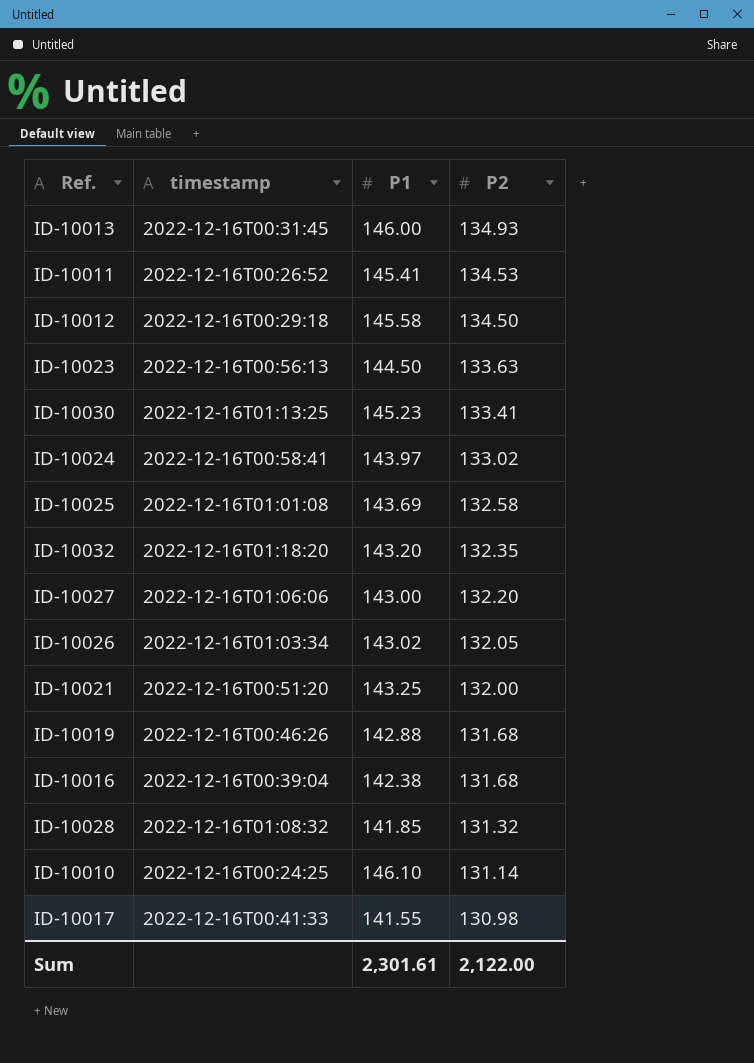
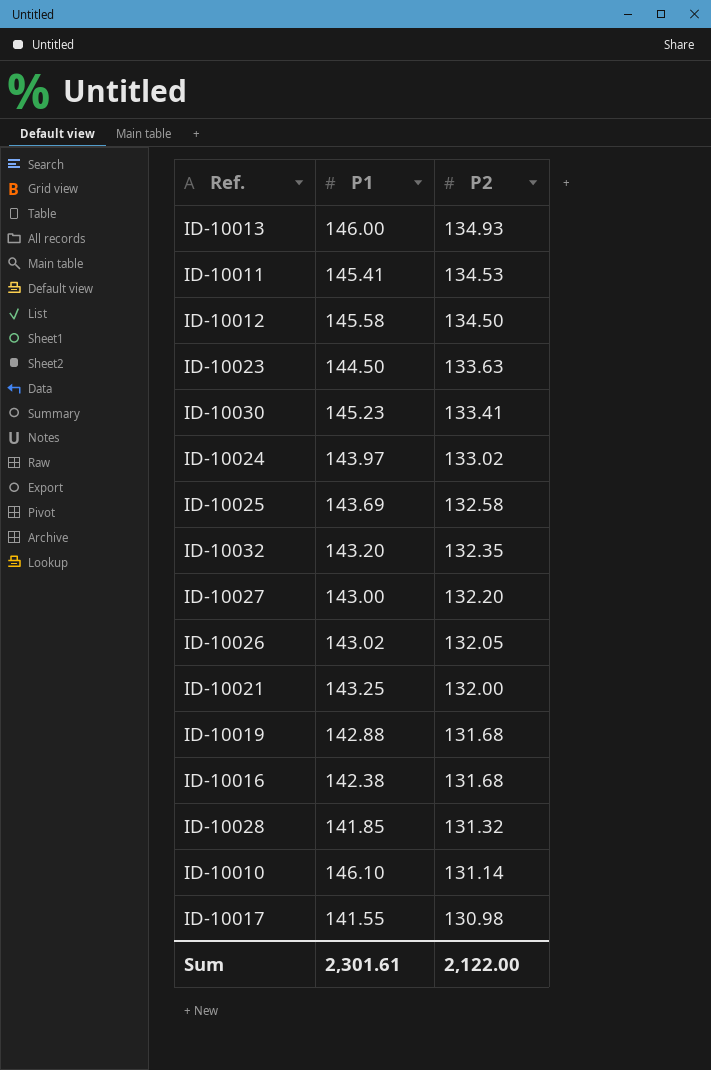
column timestamp | position: 2 -> none

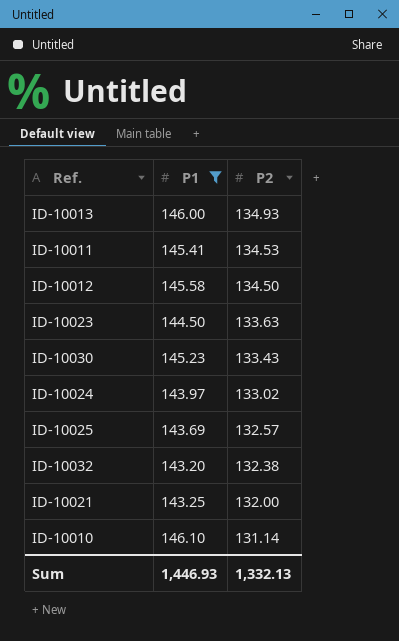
filter: none -> P1 >= 143.20
ID-10030 | P2: 133.41 -> 133.43
ID-10025 | P2: 132.58 -> 132.57
ID-10032 | P2: 132.35 -> 132.38
Sum | P1: 2,301.61 -> 1,446.93
Sum | P2: 2,122.00 -> 1,332.13

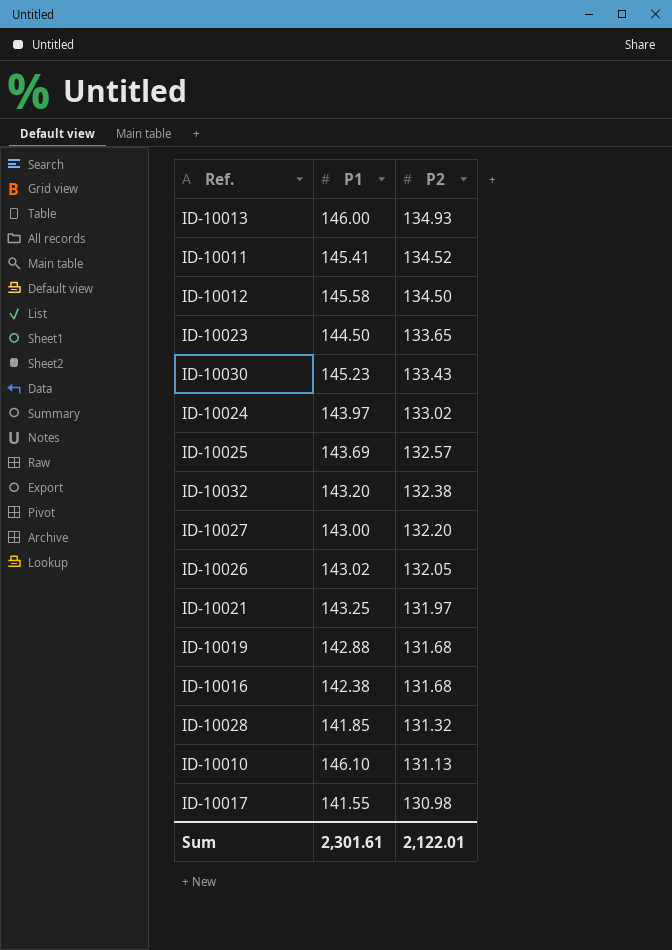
filter: P1 >= 143.20 -> none
ID-10011 | P2: 134.53 -> 134.52
ID-10023 | P2: 133.63 -> 133.65
ID-10021 | P2: 132.00 -> 131.97
ID-10010 | P2: 131.14 -> 131.13
Sum | P1: 1,446.93 -> 2,301.61
Sum | P2: 1,332.13 -> 2,122.01

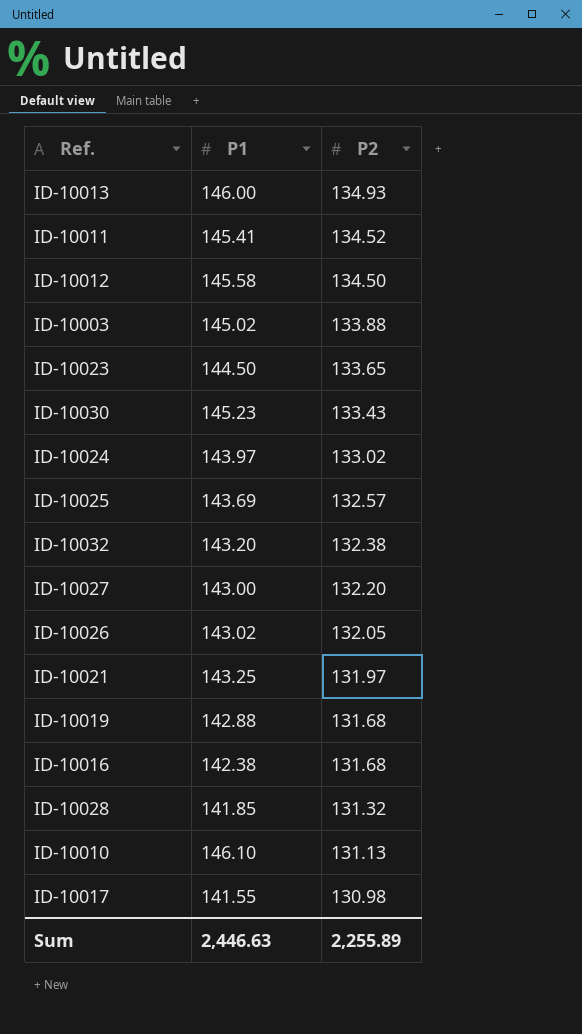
row ID-10003: none -> 145.02 | 133.88
Sum | P1: 2,301.61 -> 2,446.63
Sum | P2: 2,122.01 -> 2,255.89

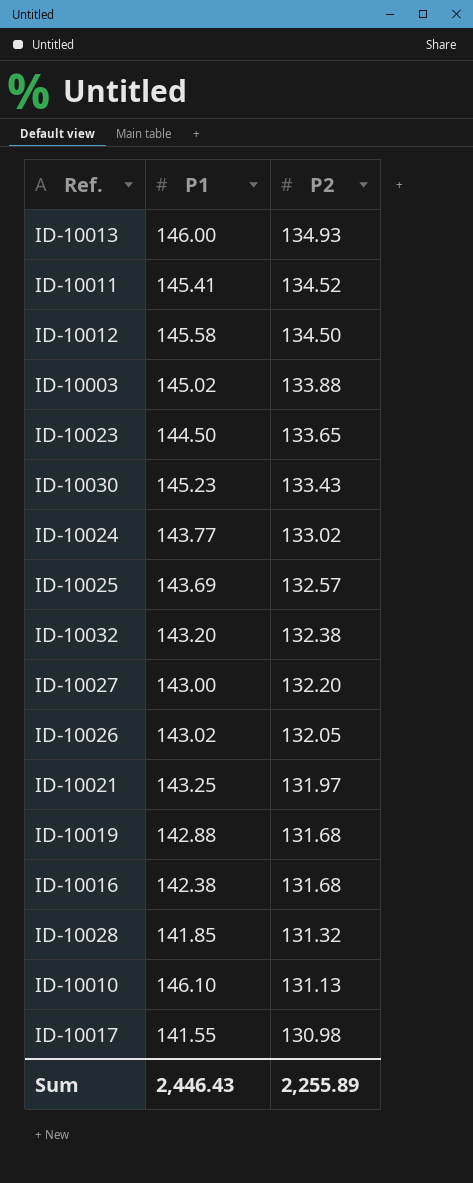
ID-10024 | P1: 143.97 -> 143.77
Sum | P1: 2,446.63 -> 2,446.43

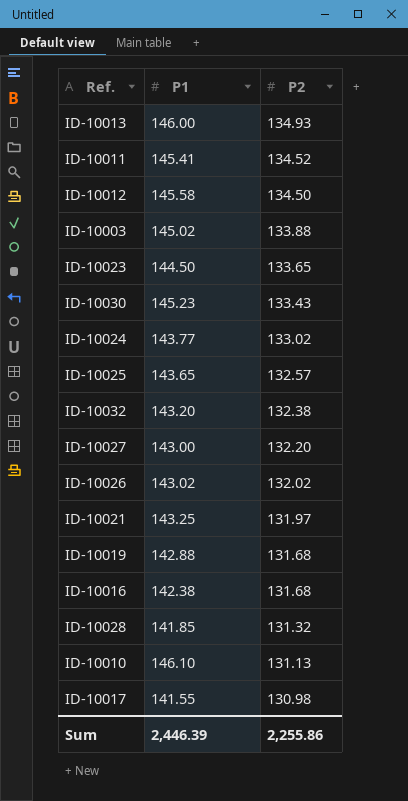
ID-10025 | P1: 143.69 -> 143.65
ID-10026 | P2: 132.05 -> 132.02
Sum | P1: 2,446.43 -> 2,446.39
Sum | P2: 2,255.89 -> 2,255.86

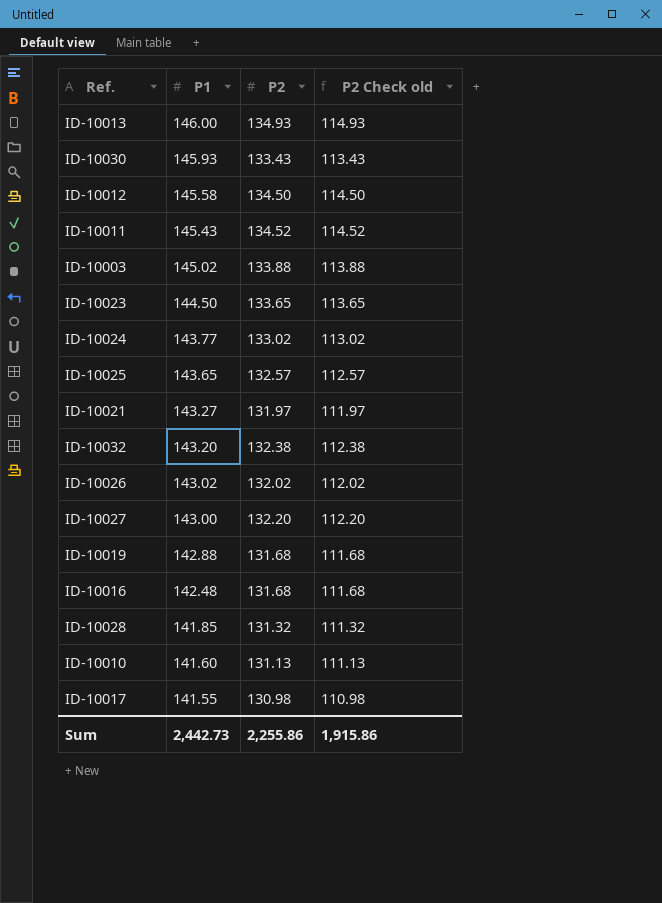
row order: P2 descending -> P1 descending
column P2 Check old | formula: none -> [P2] - 20
ID-10030 | P1: 145.23 -> 145.93
ID-10011 | P1: 145.41 -> 145.43
ID-10021 | P1: 143.25 -> 143.27
ID-10016 | P1: 142.38 -> 142.48
ID-10010 | P1: 146.10 -> 141.60
Sum | P1: 2,446.39 -> 2,442.73

